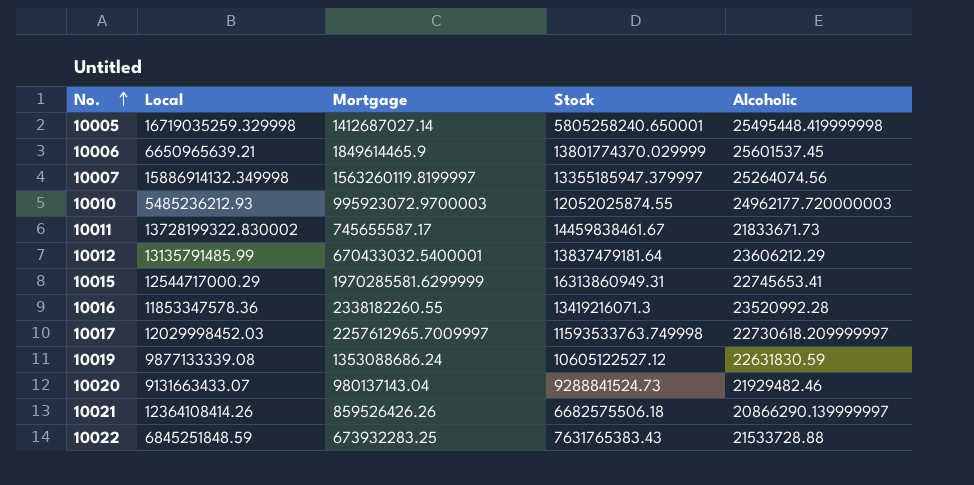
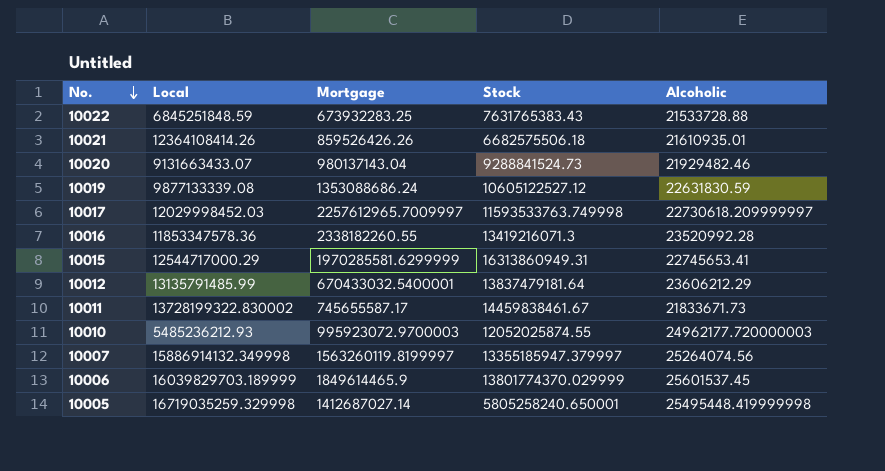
row order: No. ascending -> No. descending
10021 | Alcoholic: 20866290.139999997 -> 21610935.01
10006 | Local: 6650965639.21 -> 16039829703.189999

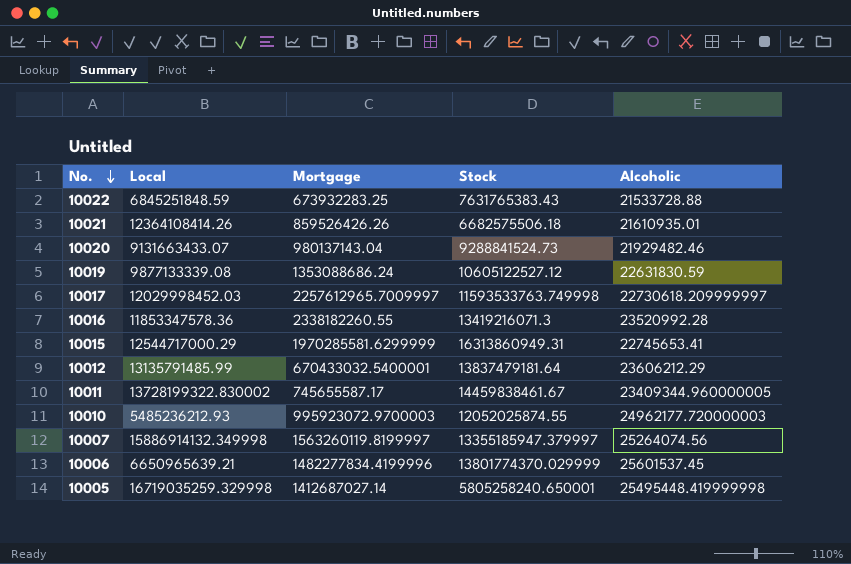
10011 | Alcoholic: 21833671.73 -> 23409344.960000005
10006 | Local: 16039829703.189999 -> 6650965639.21
10006 | Mortgage: 1849614465.9 -> 1482277834.4199996

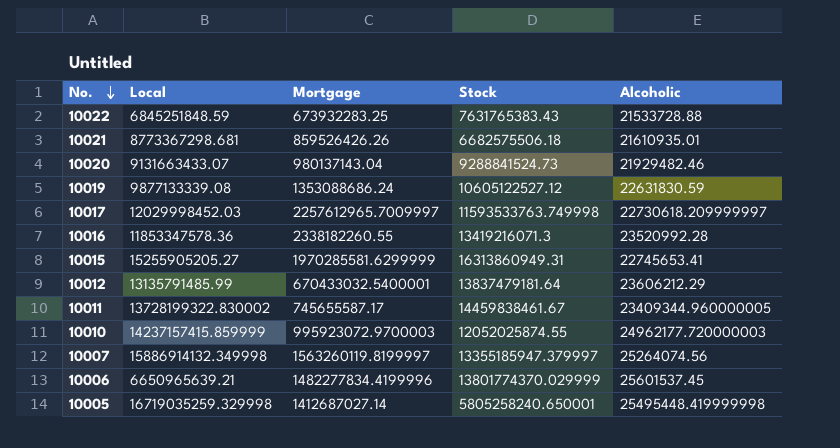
10021 | Local: 12364108414.26 -> 8773367298.681
10015 | Local: 12544717000.29 -> 15255905205.27
10010 | Local: 5485236212.93 -> 14237157415.859999

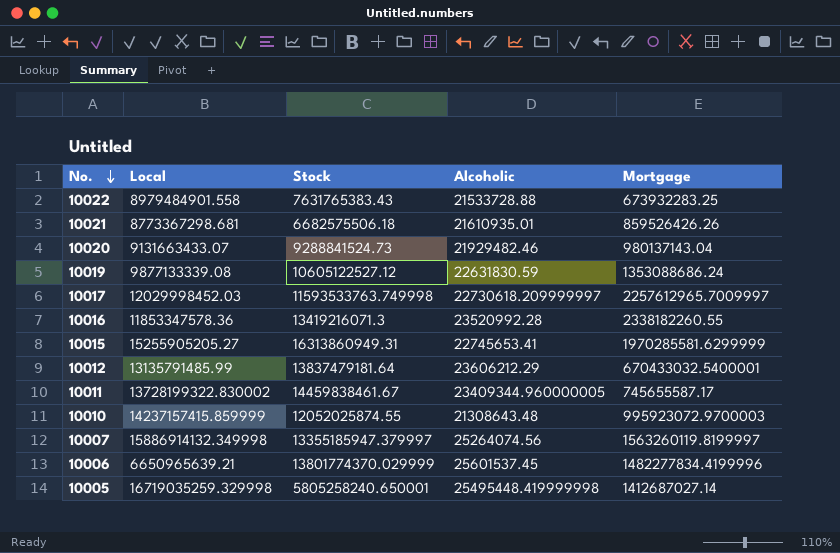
column Mortgage | position: 3 -> 5
10022 | Local: 6845251848.59 -> 8979484901.558
10010 | Alcoholic: 24962177.720000003 -> 21308643.48

